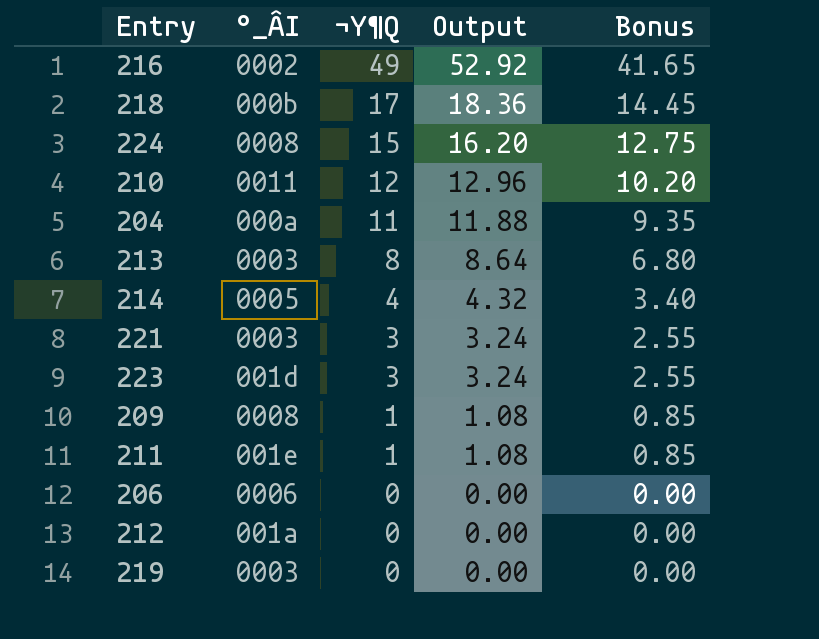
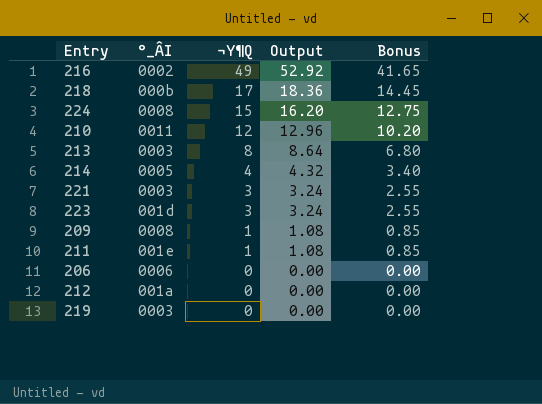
row 204: 000a | 11 | 11.88 | 9.35 -> none

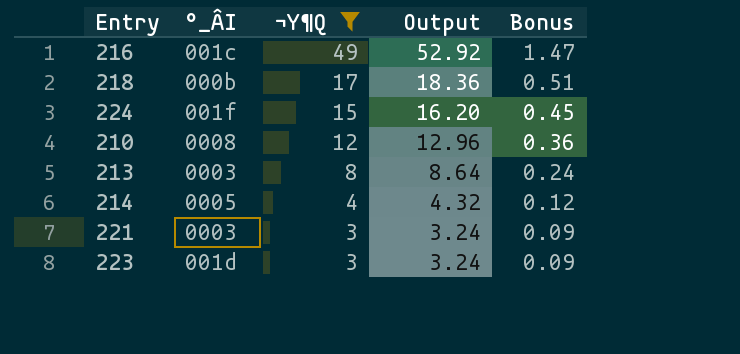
filter: none -> ¬Y¶Q >= 3
column Bonus | formula: [¬Y¶Q] * 0.85 -> [¬Y¶Q] * 0.03
216 | °_ÂI: 0002 -> 001c
224 | °_ÂI: 0008 -> 001f
210 | °_ÂI: 0011 -> 0008

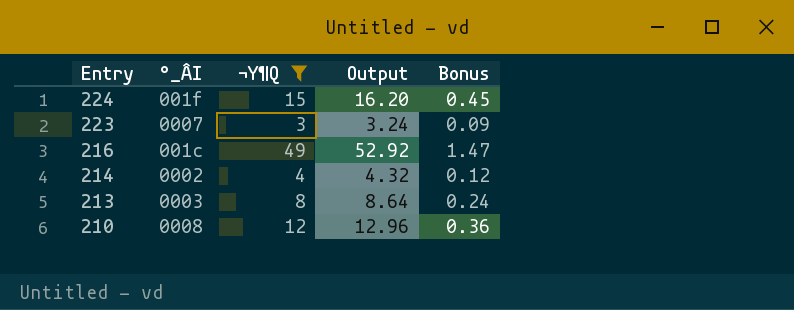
row order: ¬Y¶Q descending -> Entry descending
row 218: 000b | 17 | 18.36 | 0.51 -> none
row 221: 0003 | 3 | 3.24 | 0.09 -> none
223 | °_ÂI: 001d -> 0007
214 | °_ÂI: 0005 -> 0002

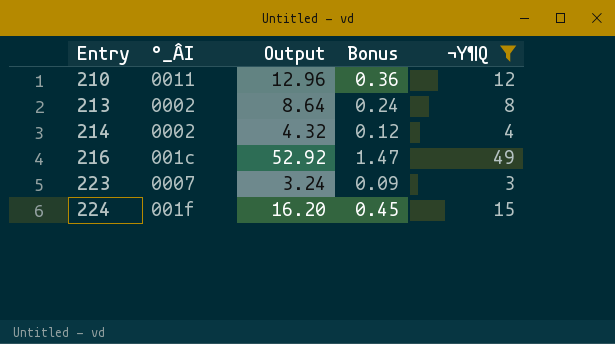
row order: Entry descending -> Entry ascending
column ¬Y¶Q | position: 3 -> 5
210 | °_ÂI: 0008 -> 0011
213 | °_ÂI: 0003 -> 0002

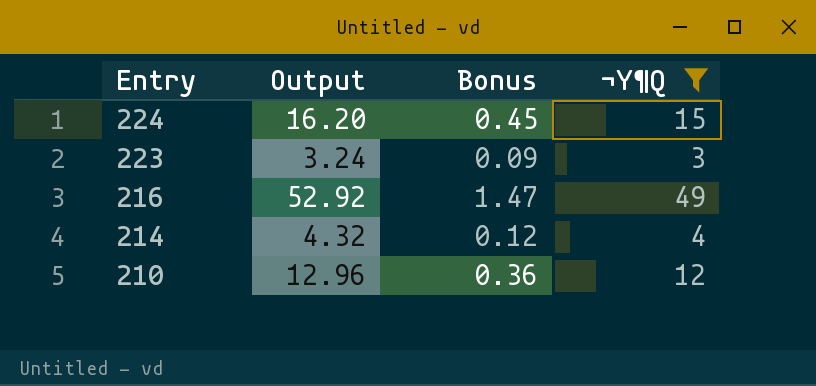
row order: Entry ascending -> Entry descending
column °_ÂI | position: 2 -> none
row 213: 0002 | 8.64 | 0.24 | 8 -> none

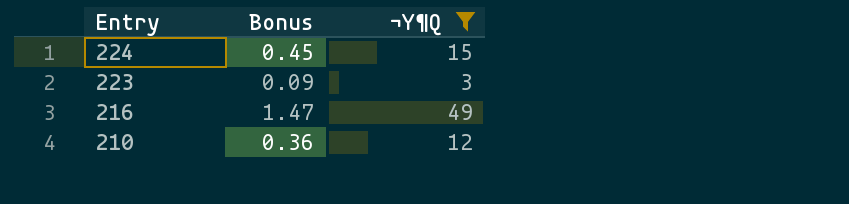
column Output | formula: [¬Y¶Q] * 1.08 -> none
row 214: 4.32 | 0.12 | 4 -> none

